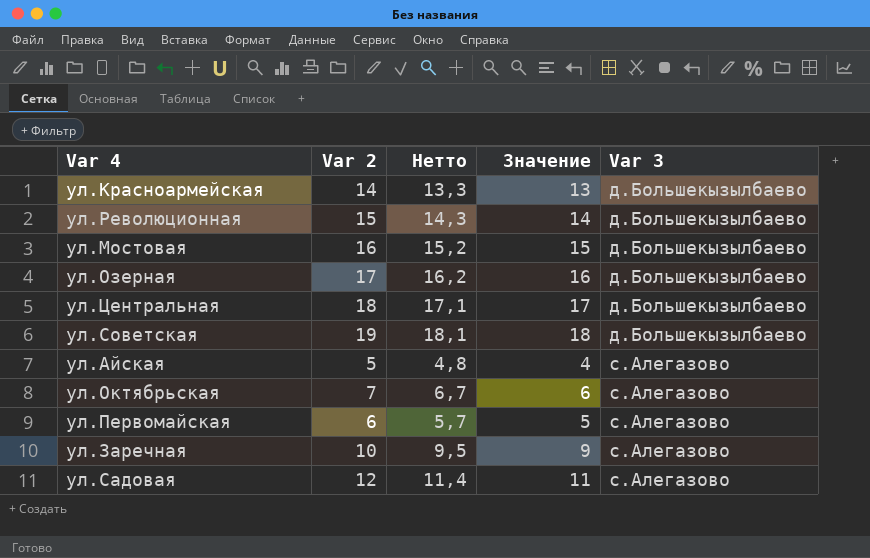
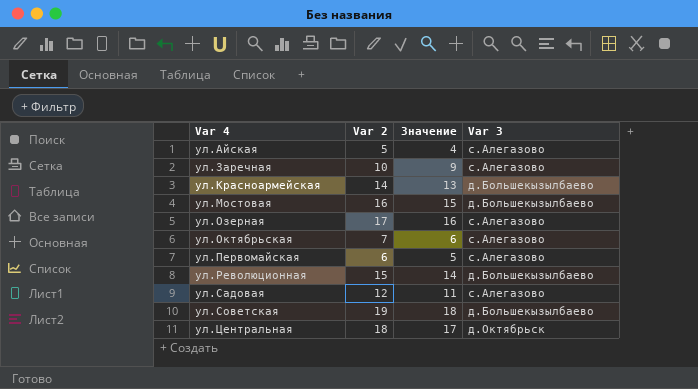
row order: Var 3 ascending -> Var 4 ascending
column Нетто | formula: [Var 2] * 0,95 -> none
ул.Озерная | Var 3: д.Большекызылбаево -> с.Алегазово
ул.Центральная | Var 3: д.Большекызылбаево -> д.Октябрьск

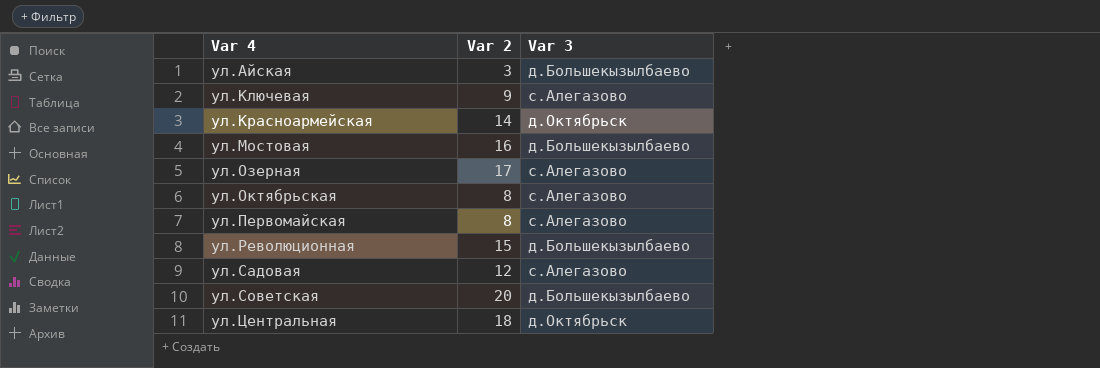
column Значение | formula: [Var 2] - 1 -> none
row ул.Заречная: 10 | 9 | с.Алегазово -> none
ул.Айская | Var 2: 5 -> 3
ул.Айская | Var 3: с.Алегазово -> д.Большекызылбаево
row ул.Ключевая: none -> 9 | с.Алегазово
ул.Красноармейская | Var 3: д.Большекызылбаево -> д.Октябрьск
ул.Октябрьская | Var 2: 7 -> 8
ул.Первомайская | Var 2: 6 -> 8
ул.Советская | Var 2: 19 -> 20

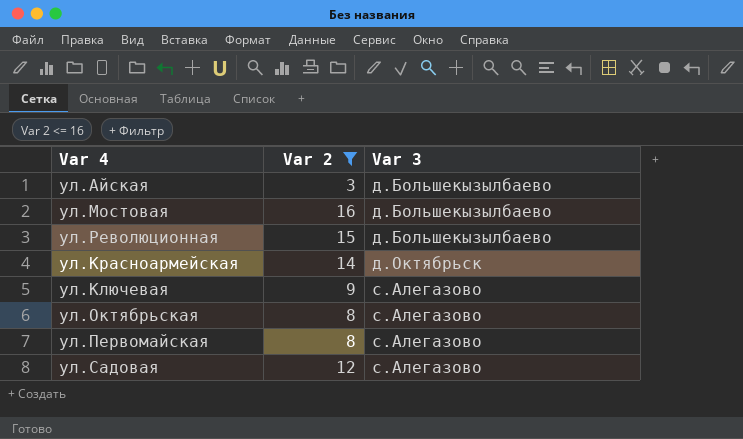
filter: none -> Var 2 <= 16
row order: Var 4 ascending -> Var 3 ascending

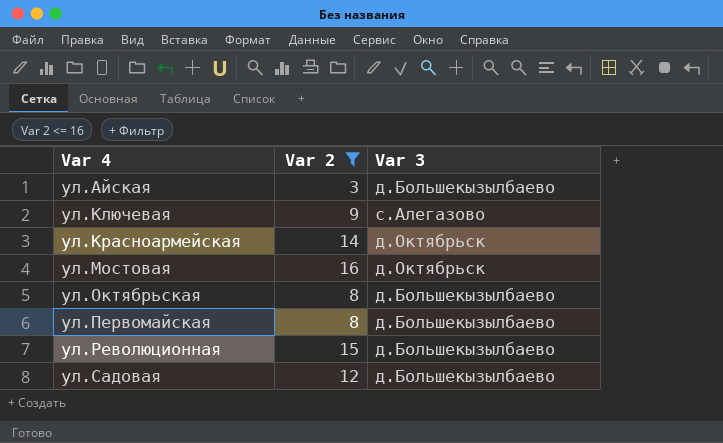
row order: Var 3 ascending -> Var 4 ascending
ул.Мостовая | Var 3: д.Большекызылбаево -> д.Октябрьск
ул.Октябрьская | Var 3: с.Алегазово -> д.Большекызылбаево
ул.Первомайская | Var 3: с.Алегазово -> д.Большекызылбаево
ул.Садовая | Var 3: с.Алегазово -> д.Большекызылбаево

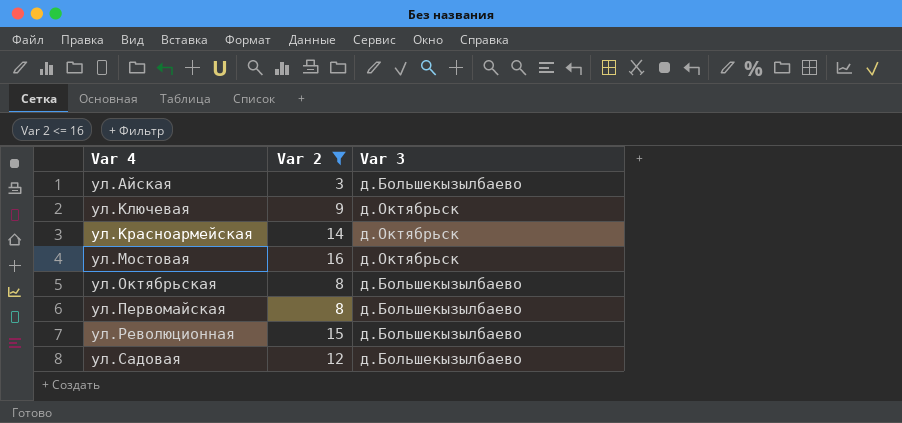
ул.Ключевая | Var 3: с.Алегазово -> д.Октябрьск

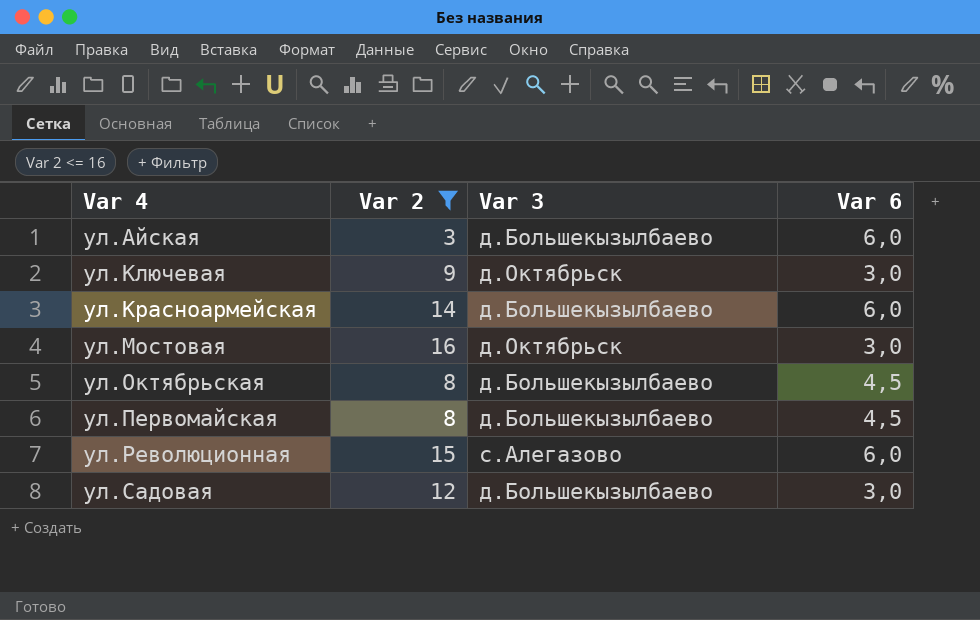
column Var 6 | position: none -> 4
ул.Красноармейская | Var 3: д.Октябрьск -> д.Большекызылбаево
ул.Революционная | Var 3: д.Большекызылбаево -> с.Алегазово

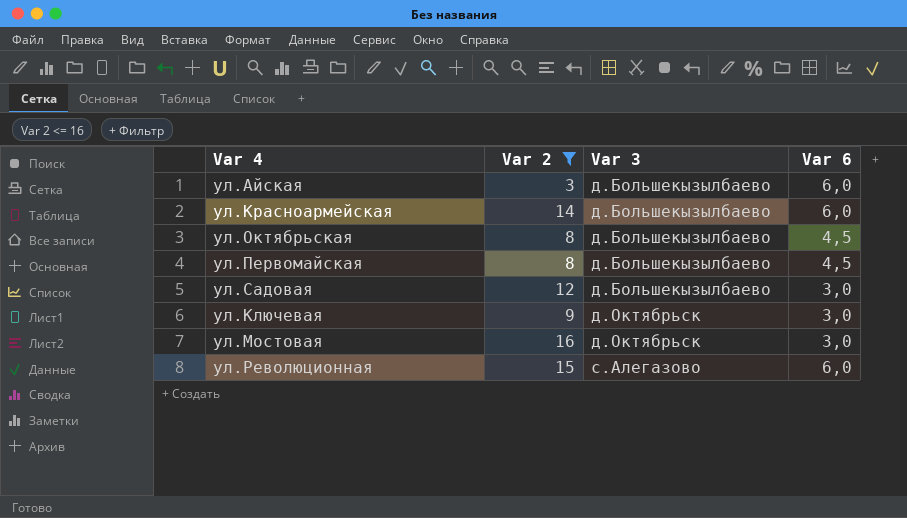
row order: Var 4 ascending -> Var 3 ascending

